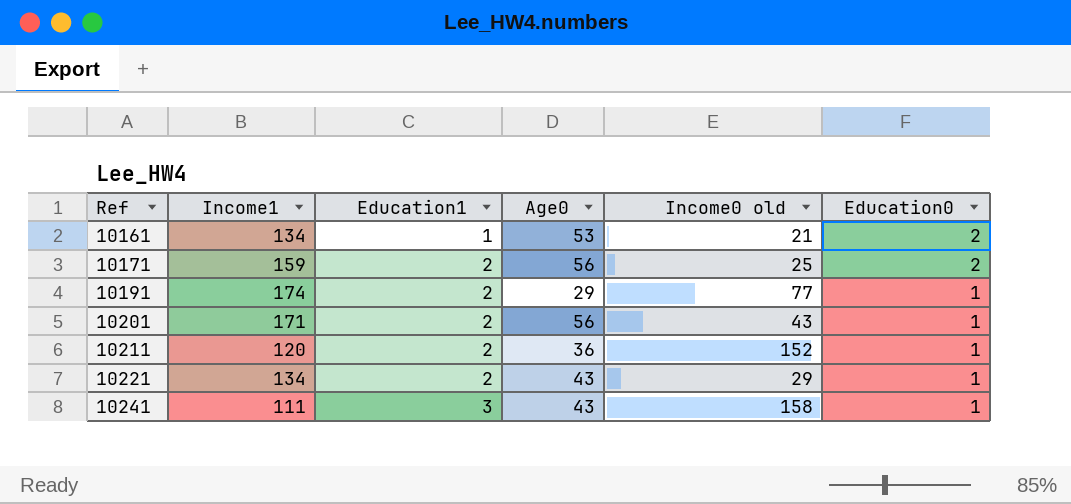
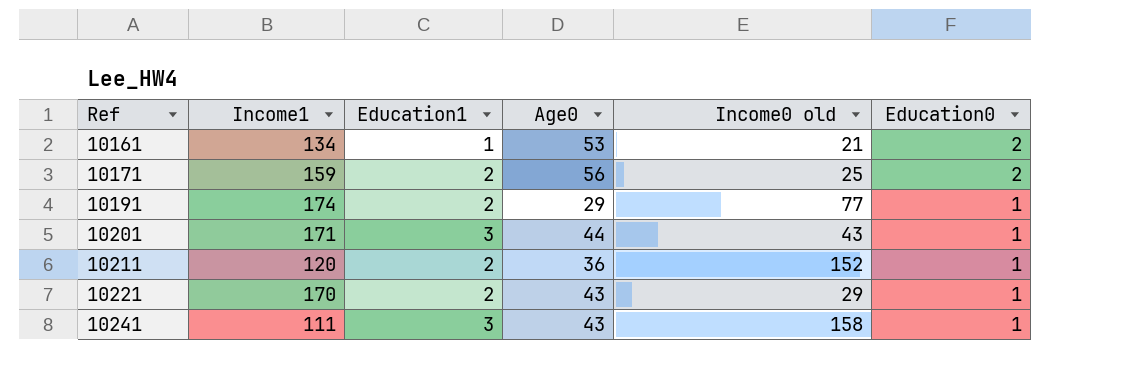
10201 | Education1: 2 -> 3
10201 | Age0: 56 -> 44
10221 | Income1: 134 -> 170

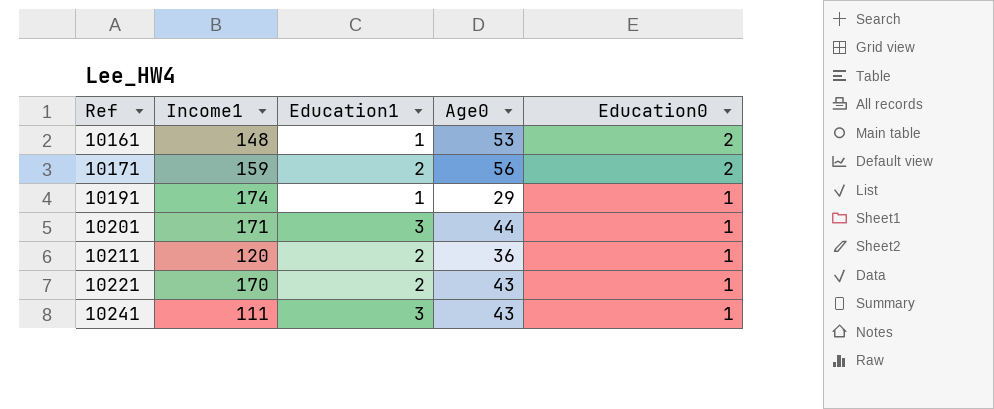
column Income0 old | position: 5 -> none
10161 | Income1: 134 -> 148
10191 | Education1: 2 -> 1

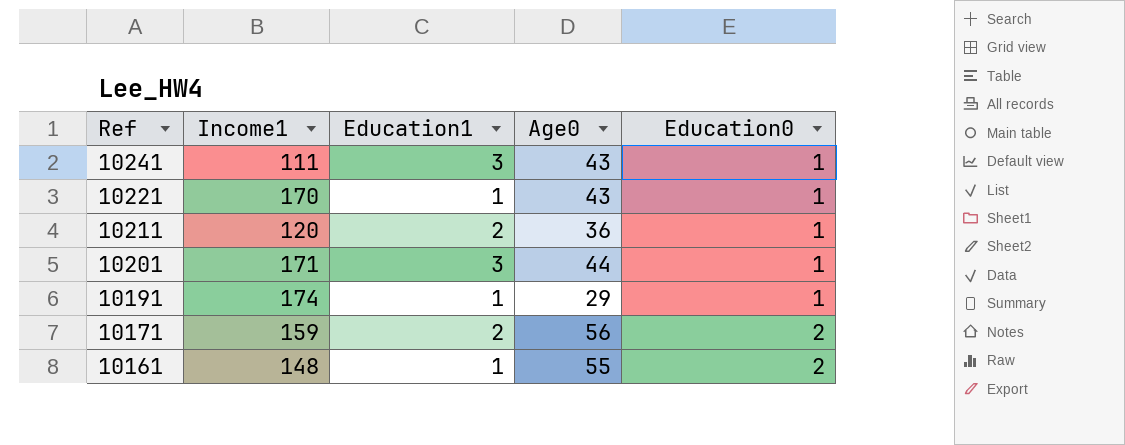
row order: Ref ascending -> Ref descending
10221 | Education1: 2 -> 1
10161 | Age0: 53 -> 55

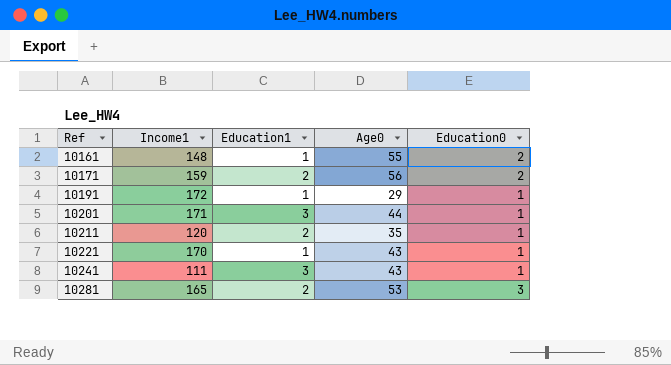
row order: Ref descending -> Ref ascending
10191 | Income1: 174 -> 172
10211 | Age0: 36 -> 35
row 10281: none -> 165 | 2 | 53 | 3

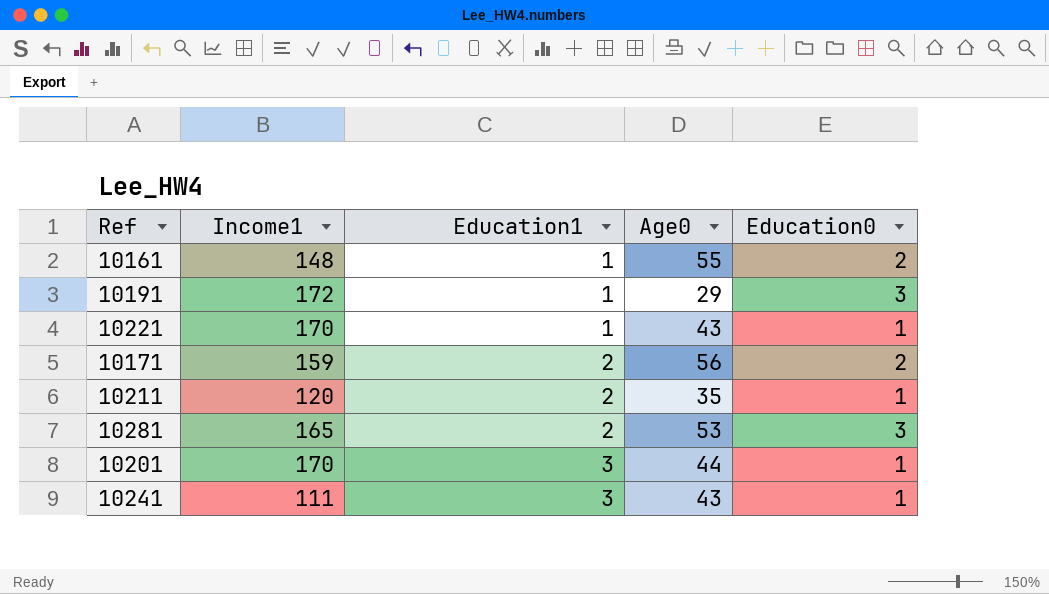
row order: Ref ascending -> Education1 ascending
10191 | Education0: 1 -> 3
10201 | Income1: 171 -> 170

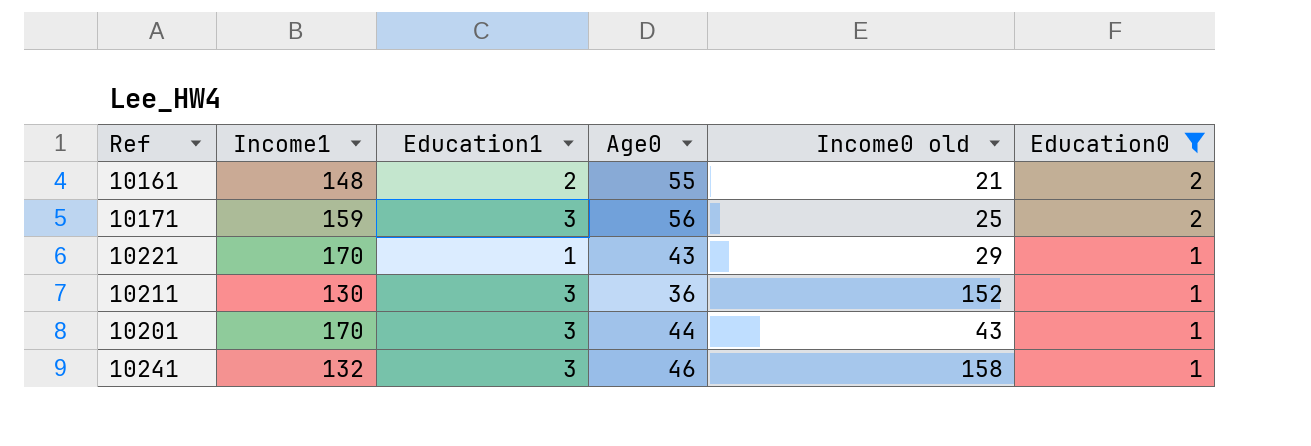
filter: none -> Education0 != 3
row order: Education1 ascending -> Education0 descending
column Income0 old | position: none -> 5
10161 | Education1: 1 -> 2
10171 | Education1: 2 -> 3
10211 | Income1: 120 -> 130
10211 | Education1: 2 -> 3
10211 | Age0: 35 -> 36
10241 | Income1: 111 -> 132
10241 | Age0: 43 -> 46

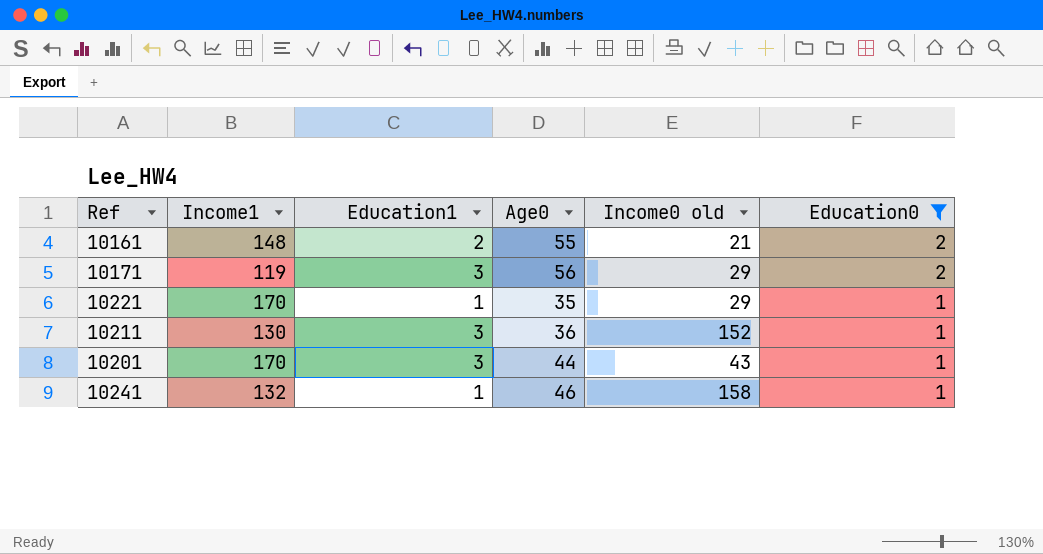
10171 | Income1: 159 -> 119
10171 | Income0 old: 25 -> 29
10221 | Age0: 43 -> 35
10241 | Education1: 3 -> 1

